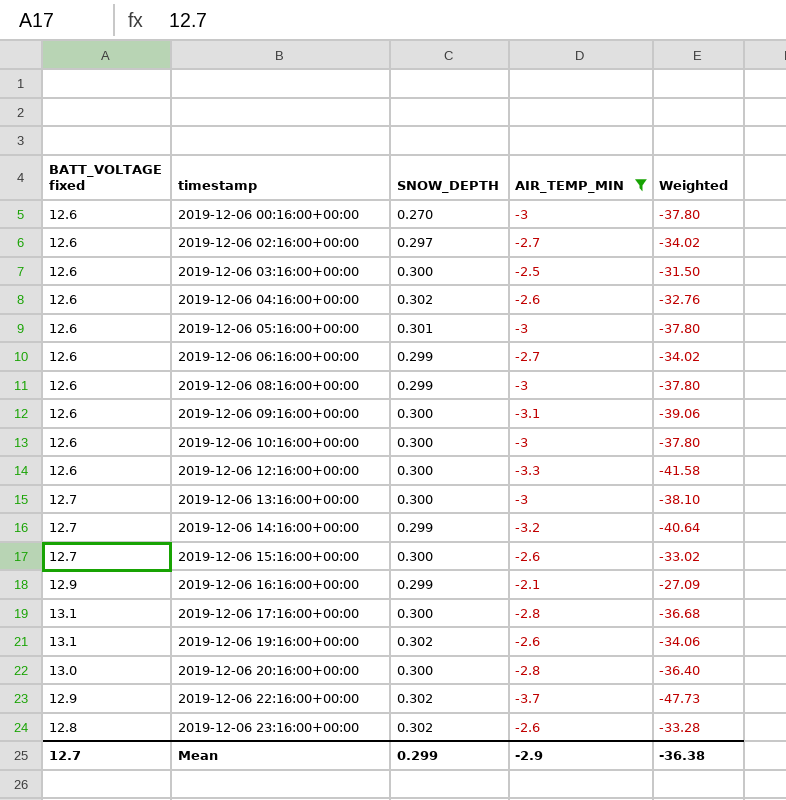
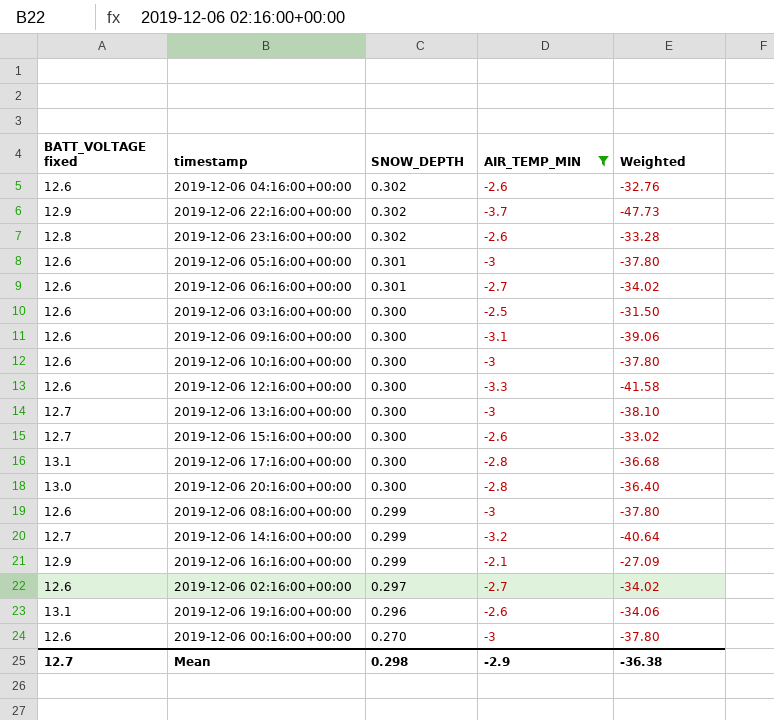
row order: timestamp ascending -> SNOW_DEPTH descending
2019-12-06 06:16:00+00:00 | SNOW_DEPTH: 0.299 -> 0.301
2019-12-06 19:16:00+00:00 | SNOW_DEPTH: 0.302 -> 0.296
Mean | SNOW_DEPTH: 0.299 -> 0.298

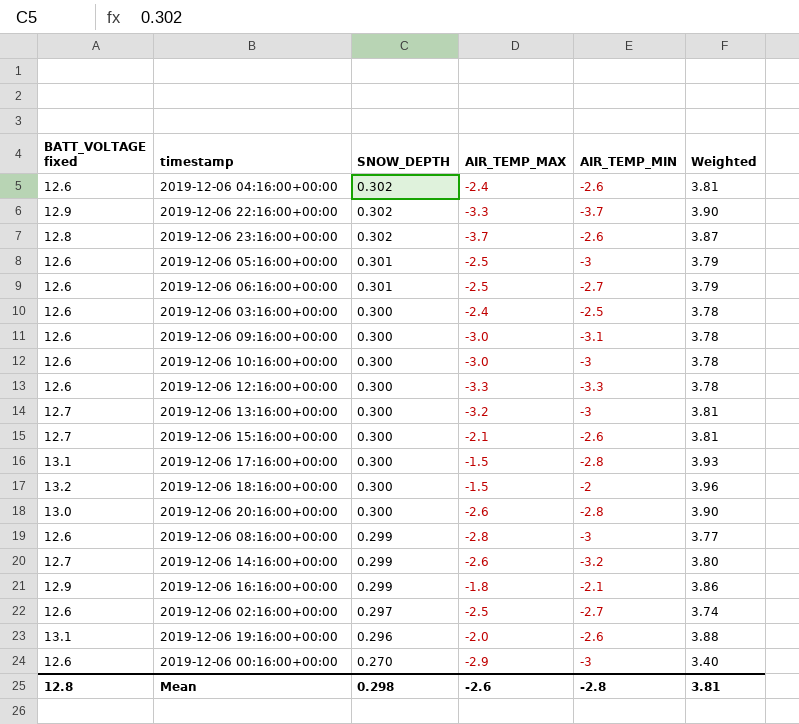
filter: AIR_TEMP_MIN != -2 -> none
column AIR_TEMP_MAX | position: none -> 4
column Weighted | formula: [BATT_VOLTAGE fixed] * [AIR_TEMP_MIN] -> [BATT_VOLTAGE fixed] * [SNOW_DEPTH]
Mean | BATT_VOLTAGE fixed: 12.7 -> 12.8
Mean | AIR_TEMP_MIN: -2.9 -> -2.8
Mean | Weighted: -36.38 -> 3.81

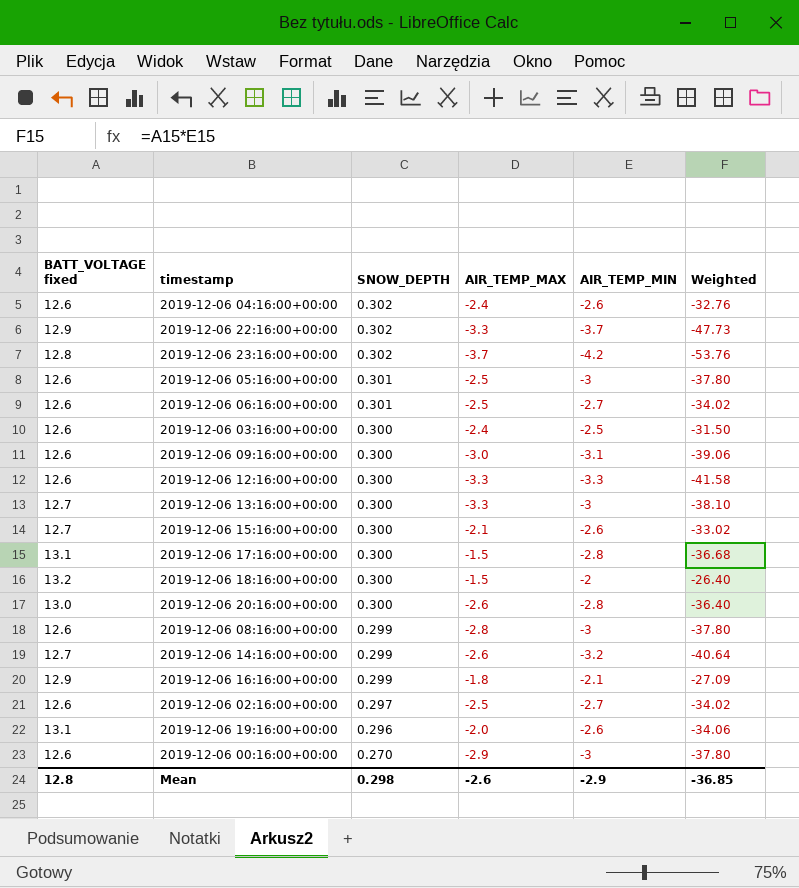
column Weighted | formula: [BATT_VOLTAGE fixed] * [SNOW_DEPTH] -> [BATT_VOLTAGE fixed] * [AIR_TEMP_MIN]
row 2019-12-06 10:16:00+00:00: 12.6 | 0.300 | -3.0 | -3 | 3.78 -> none
2019-12-06 23:16:00+00:00 | AIR_TEMP_MIN: -2.6 -> -4.2
2019-12-06 13:16:00+00:00 | AIR_TEMP_MAX: -3.2 -> -3.3
Mean | AIR_TEMP_MIN: -2.8 -> -2.9
Mean | Weighted: 3.81 -> -36.85

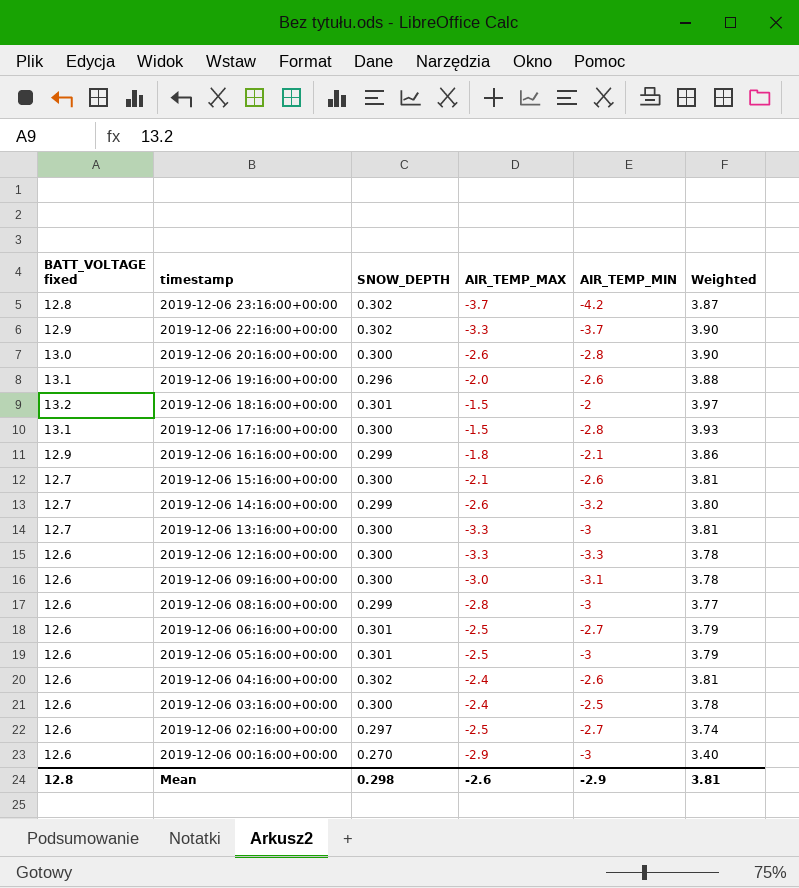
row order: SNOW_DEPTH descending -> timestamp descending
column Weighted | formula: [BATT_VOLTAGE fixed] * [AIR_TEMP_MIN] -> [BATT_VOLTAGE fixed] * [SNOW_DEPTH]
2019-12-06 18:16:00+00:00 | SNOW_DEPTH: 0.300 -> 0.301
Mean | Weighted: -36.85 -> 3.81

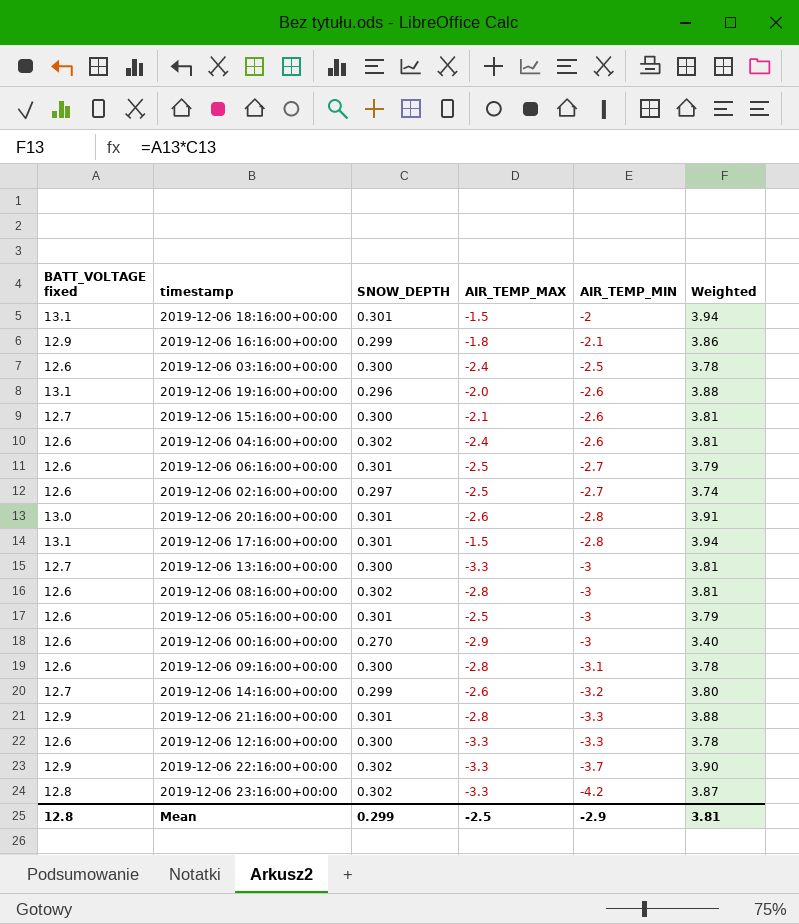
row order: timestamp descending -> AIR_TEMP_MIN descending
2019-12-06 18:16:00+00:00 | BATT_VOLTAGE fixed: 13.2 -> 13.1
2019-12-06 18:16:00+00:00 | Weighted: 3.97 -> 3.94
2019-12-06 20:16:00+00:00 | SNOW_DEPTH: 0.300 -> 0.301
2019-12-06 20:16:00+00:00 | Weighted: 3.90 -> 3.91
2019-12-06 17:16:00+00:00 | SNOW_DEPTH: 0.300 -> 0.301
2019-12-06 17:16:00+00:00 | Weighted: 3.93 -> 3.94
2019-12-06 08:16:00+00:00 | SNOW_DEPTH: 0.299 -> 0.302
2019-12-06 08:16:00+00:00 | Weighted: 3.77 -> 3.81
2019-12-06 09:16:00+00:00 | AIR_TEMP_MAX: -3.0 -> -2.8
row 2019-12-06 21:16:00+00:00: none -> 12.9 | 0.301 | -2.8 | -3.3 | 3.88
2019-12-06 23:16:00+00:00 | AIR_TEMP_MAX: -3.7 -> -3.3
Mean | SNOW_DEPTH: 0.298 -> 0.299
Mean | AIR_TEMP_MAX: -2.6 -> -2.5

